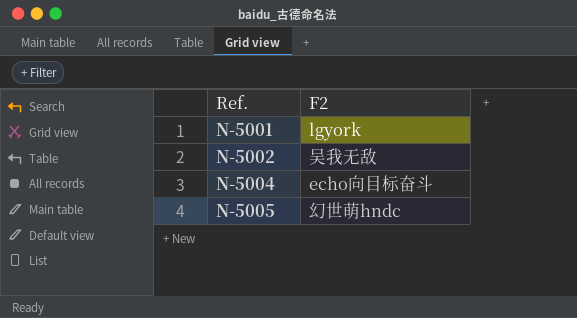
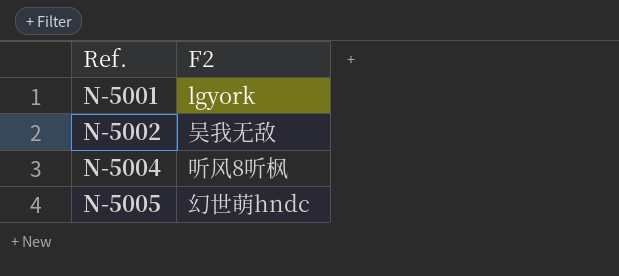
N-5004 | F2: echo向目标奋斗 -> 听风8听枫

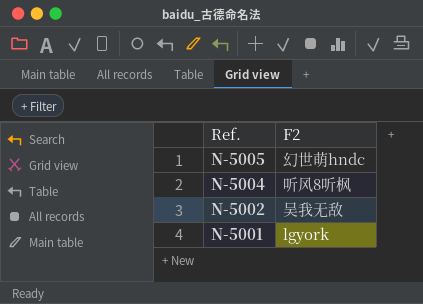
row order: Ref. ascending -> Ref. descending

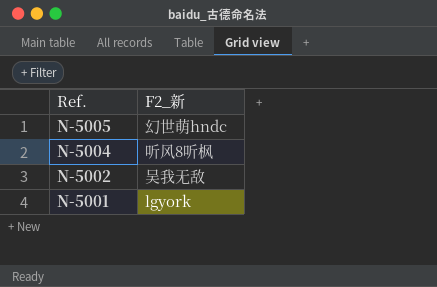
column name: F2 -> F2_新

